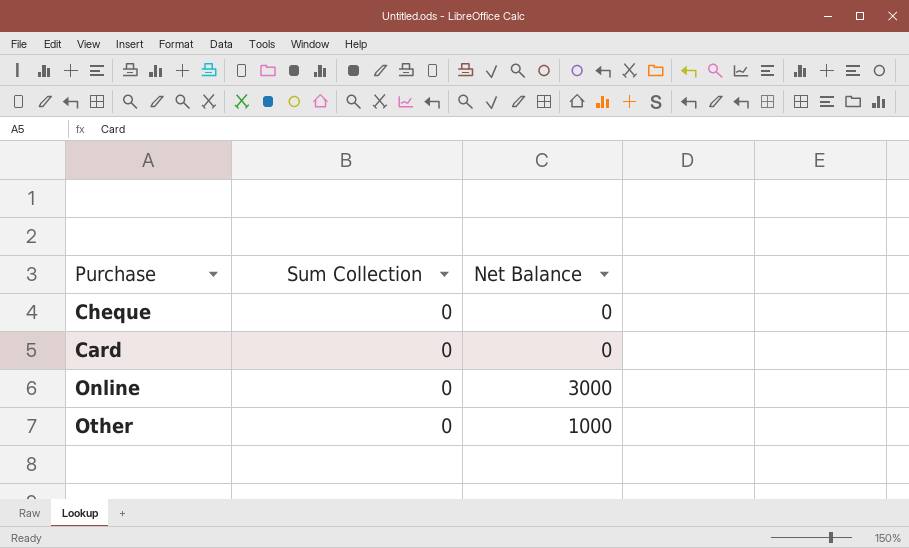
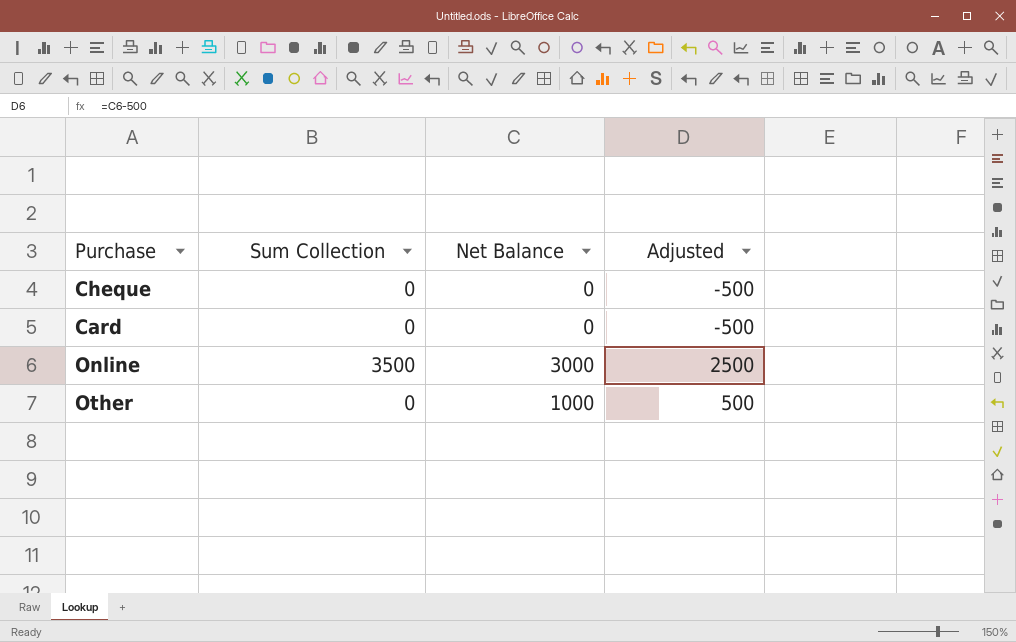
column Adjusted | formula: none -> [Net Balance] - 500
Online | Sum Collection: 0 -> 3500

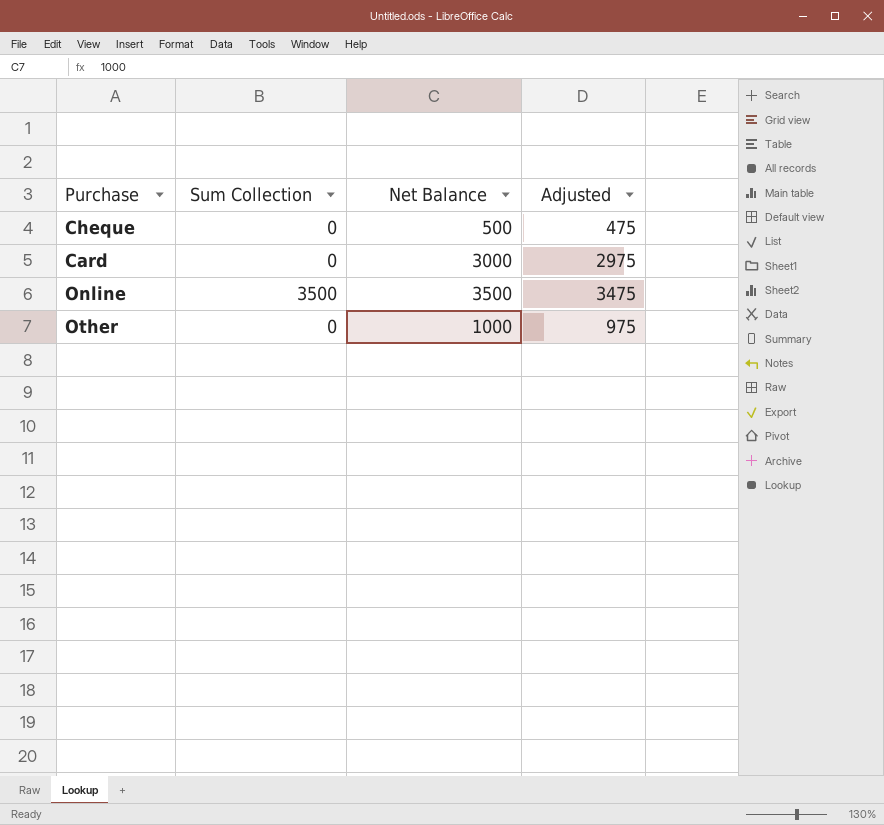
column Adjusted | formula: [Net Balance] - 500 -> [Net Balance] - 25
Cheque | Net Balance: 0 -> 500
Card | Net Balance: 0 -> 3000
Online | Net Balance: 3000 -> 3500

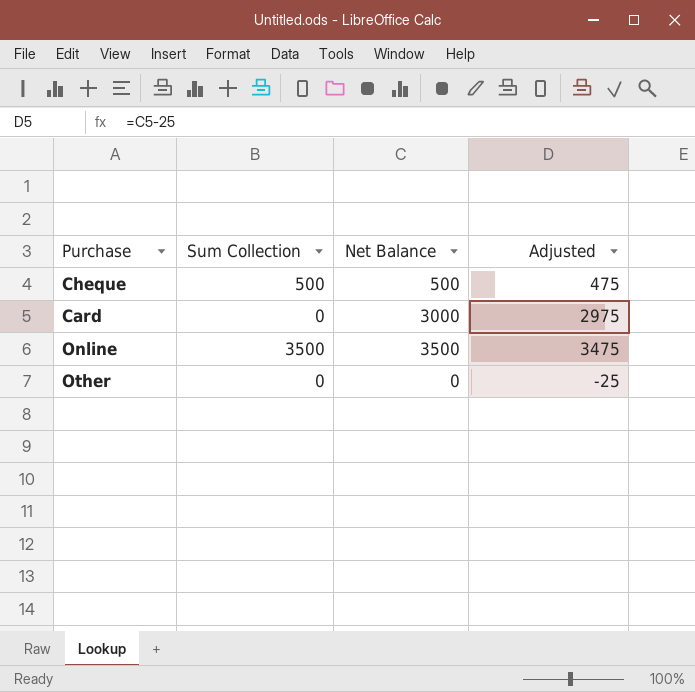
Cheque | Sum Collection: 0 -> 500
Other | Net Balance: 1000 -> 0
Other | Adjusted: 975 -> -25

